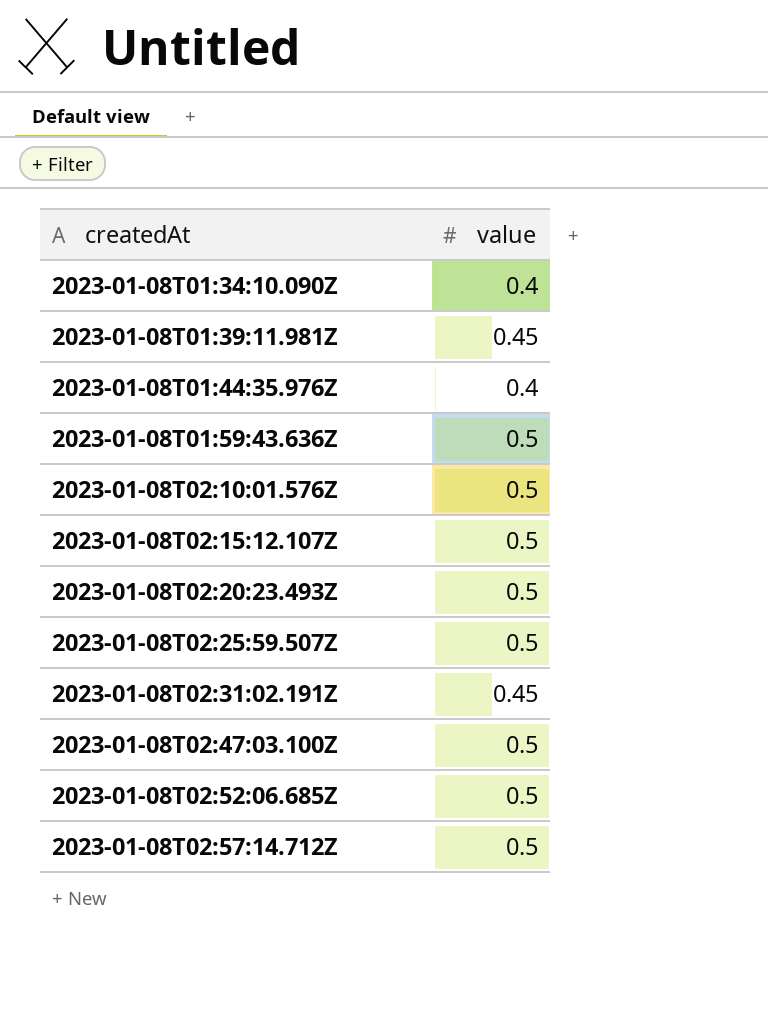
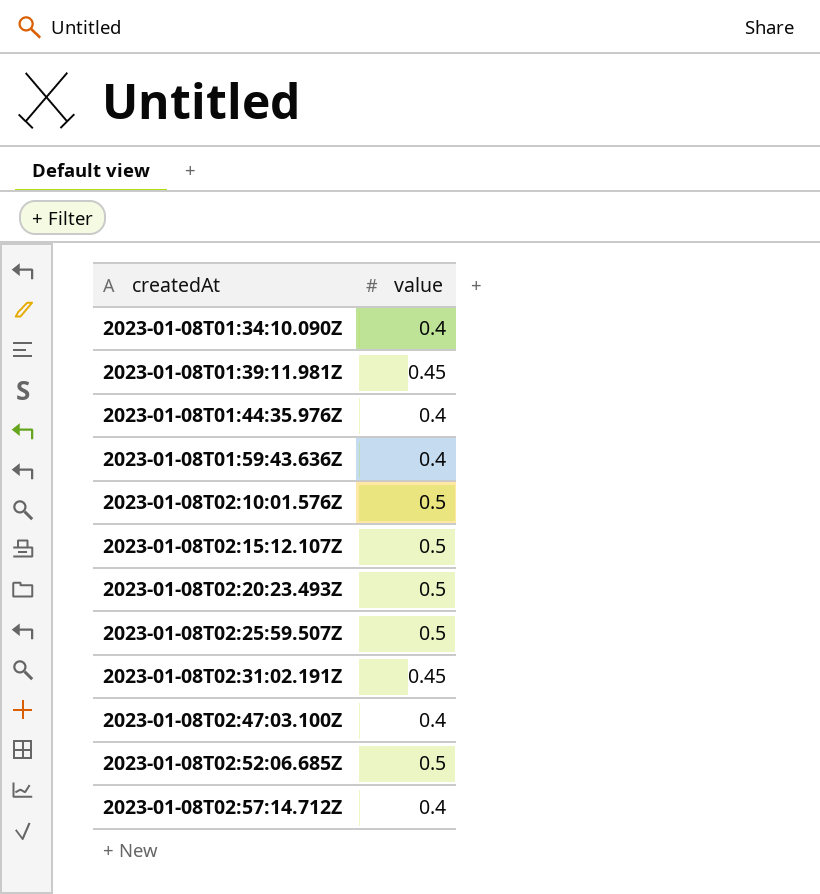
2023-01-08T01:59:43.636Z | value: 0.5 -> 0.4
2023-01-08T02:47:03.100Z | value: 0.5 -> 0.4
2023-01-08T02:57:14.712Z | value: 0.5 -> 0.4

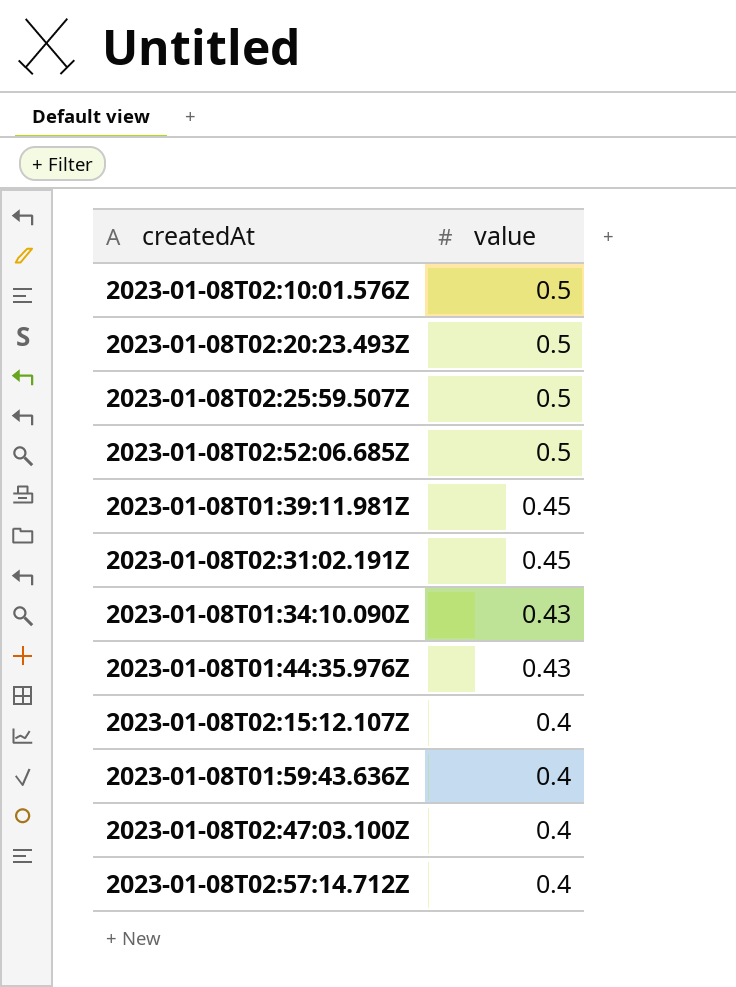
row order: createdAt ascending -> value descending
2023-01-08T01:34:10.090Z | value: 0.4 -> 0.43
2023-01-08T01:44:35.976Z | value: 0.4 -> 0.43
2023-01-08T02:15:12.107Z | value: 0.5 -> 0.4

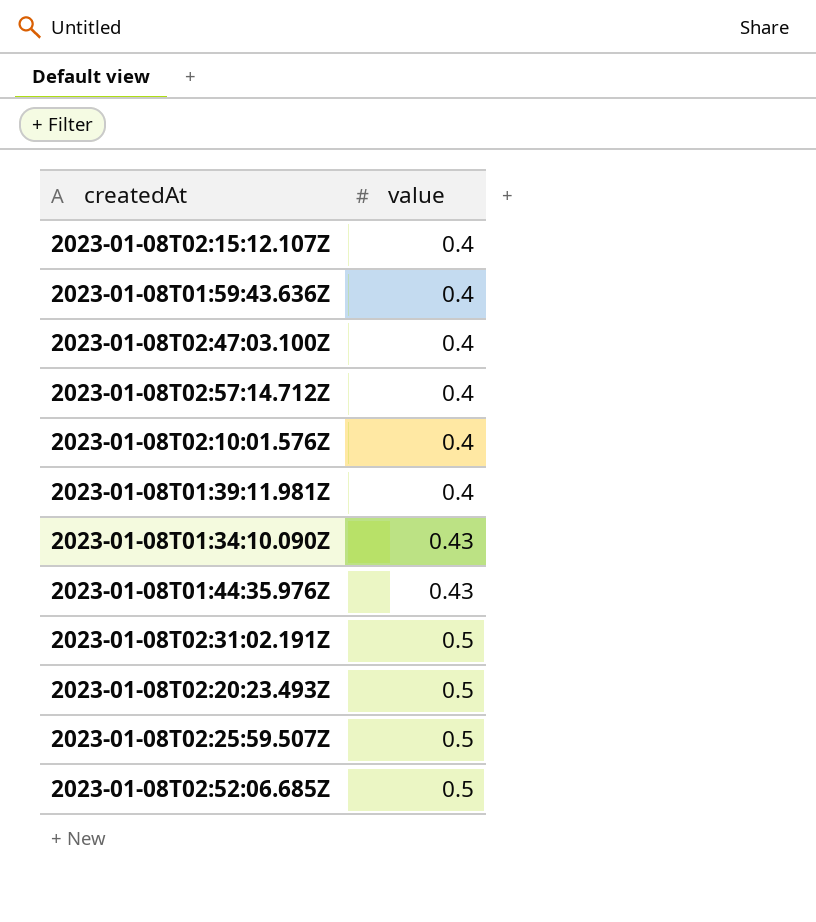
row order: value descending -> value ascending
2023-01-08T02:10:01.576Z | value: 0.5 -> 0.4
2023-01-08T01:39:11.981Z | value: 0.45 -> 0.4
2023-01-08T02:31:02.191Z | value: 0.45 -> 0.5

